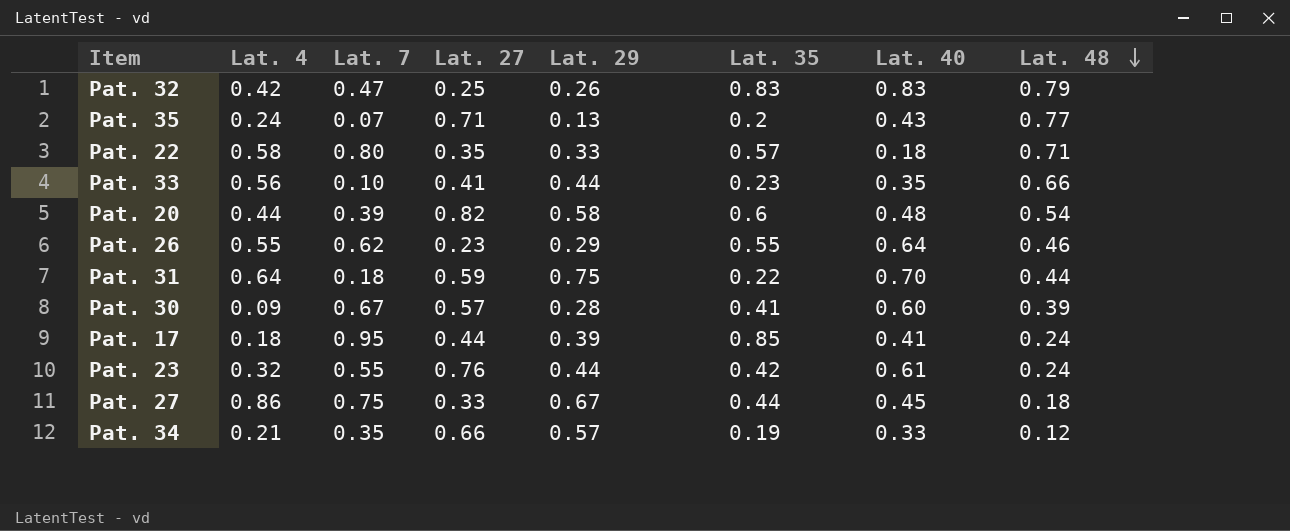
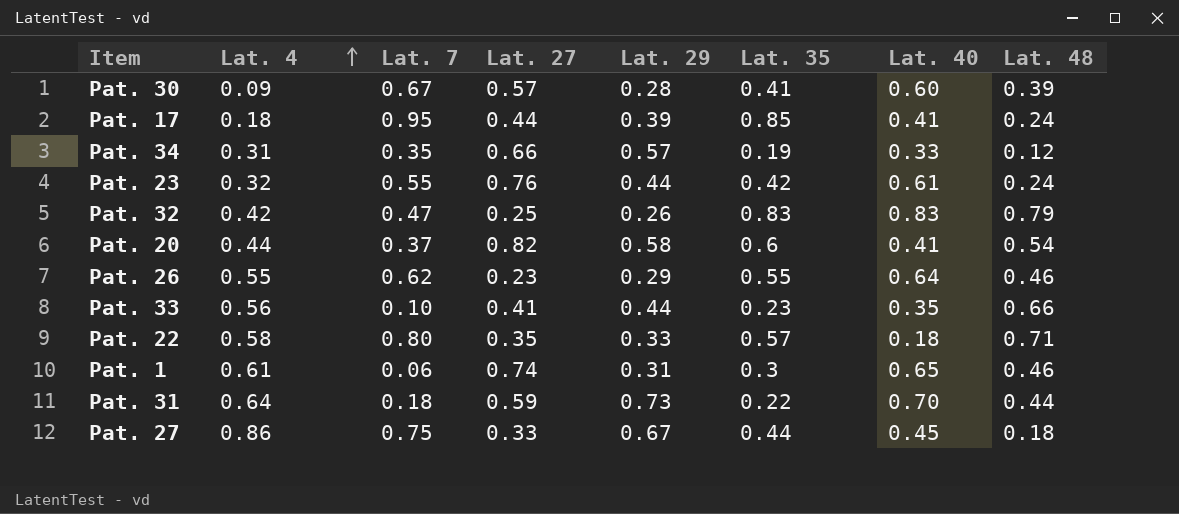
row order: Lat. 48 descending -> Lat. 4 ascending
row Pat. 35: 0.24 | 0.07 | 0.71 | 0.13 | 0.2 | 0.43 | 0.77 -> none
Pat. 34 | Lat. 4: 0.21 -> 0.31
Pat. 20 | Lat. 7: 0.39 -> 0.37
Pat. 20 | Lat. 40: 0.48 -> 0.41
row Pat. 1: none -> 0.61 | 0.06 | 0.74 | 0.31 | 0.3 | 0.65 | 0.46
Pat. 31 | Lat. 29: 0.75 -> 0.73

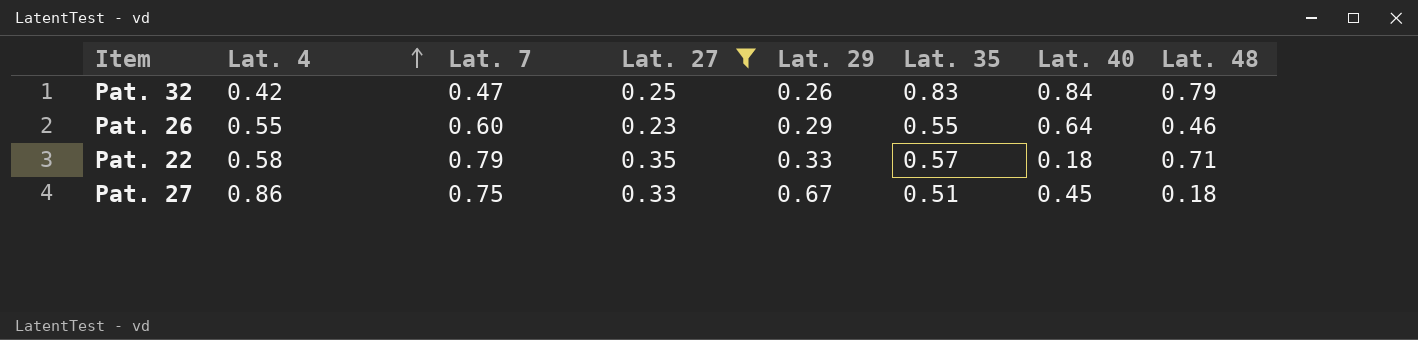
filter: none -> Lat. 27 <= 0.35
Pat. 32 | Lat. 40: 0.83 -> 0.84
Pat. 26 | Lat. 7: 0.62 -> 0.60
Pat. 22 | Lat. 7: 0.80 -> 0.79
Pat. 27 | Lat. 35: 0.44 -> 0.51

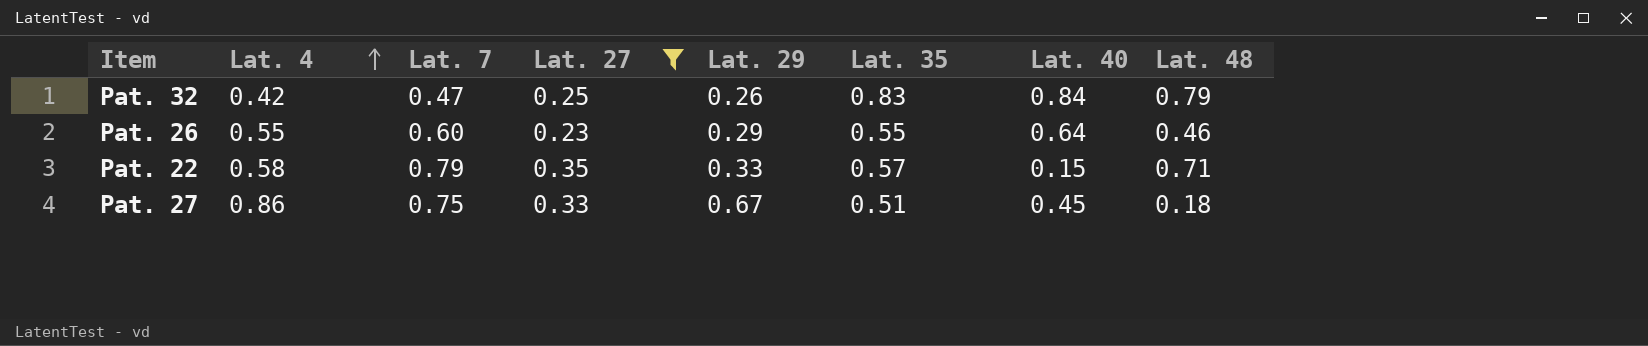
Pat. 22 | Lat. 40: 0.18 -> 0.15

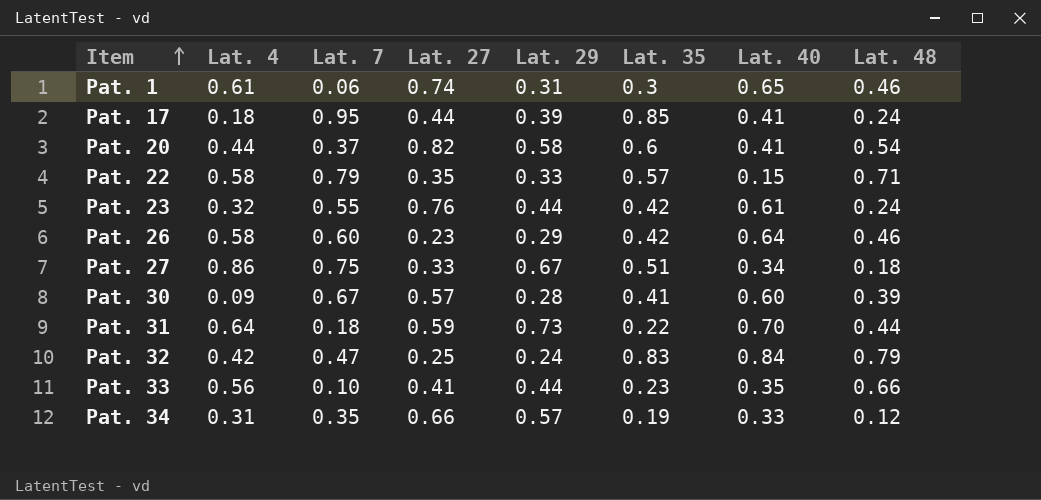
filter: Lat. 27 <= 0.35 -> none
row order: Lat. 4 ascending -> Item ascending
Pat. 26 | Lat. 4: 0.55 -> 0.58
Pat. 26 | Lat. 35: 0.55 -> 0.42
Pat. 27 | Lat. 40: 0.45 -> 0.34
Pat. 32 | Lat. 29: 0.26 -> 0.24

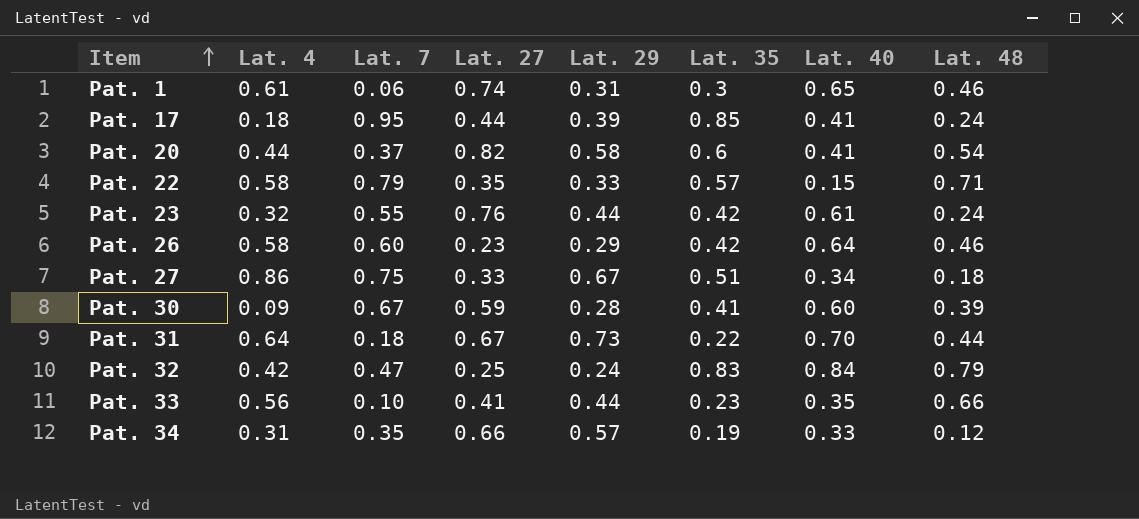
Pat. 30 | Lat. 27: 0.57 -> 0.59
Pat. 31 | Lat. 27: 0.59 -> 0.67

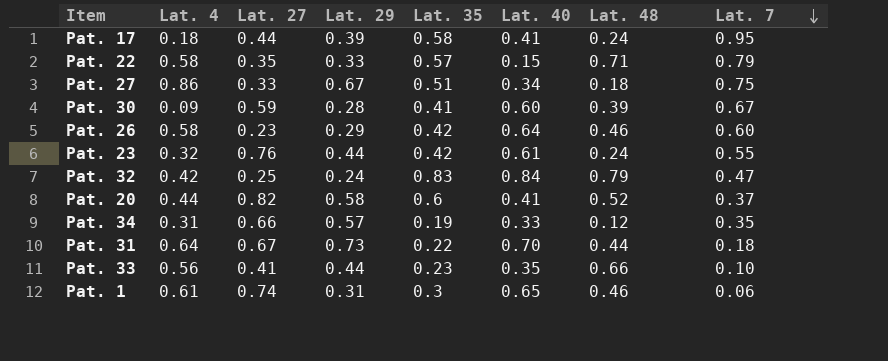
row order: Item ascending -> Lat. 7 descending
column Lat. 7 | position: 3 -> 8
Pat. 17 | Lat. 35: 0.85 -> 0.58
Pat. 20 | Lat. 48: 0.54 -> 0.52

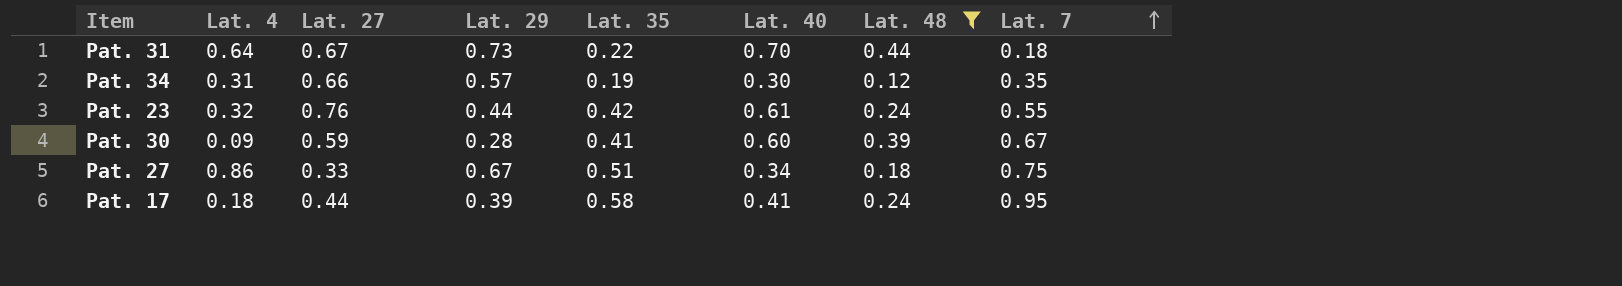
filter: none -> Lat. 48 <= 0.44
row order: Lat. 7 descending -> Lat. 7 ascending
Pat. 34 | Lat. 40: 0.33 -> 0.30

